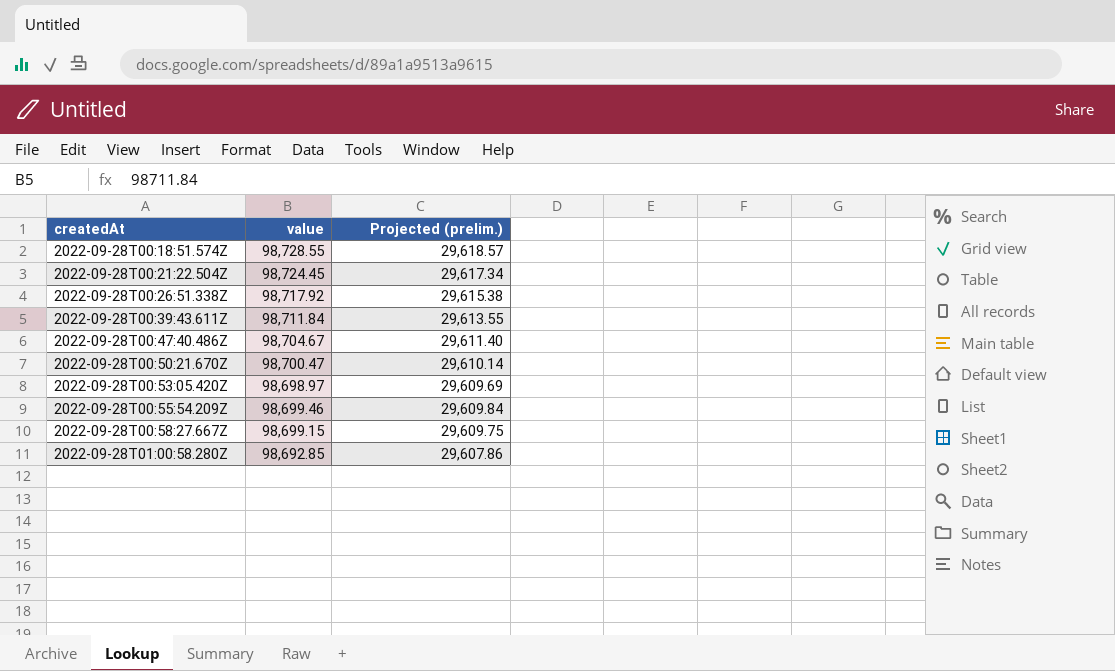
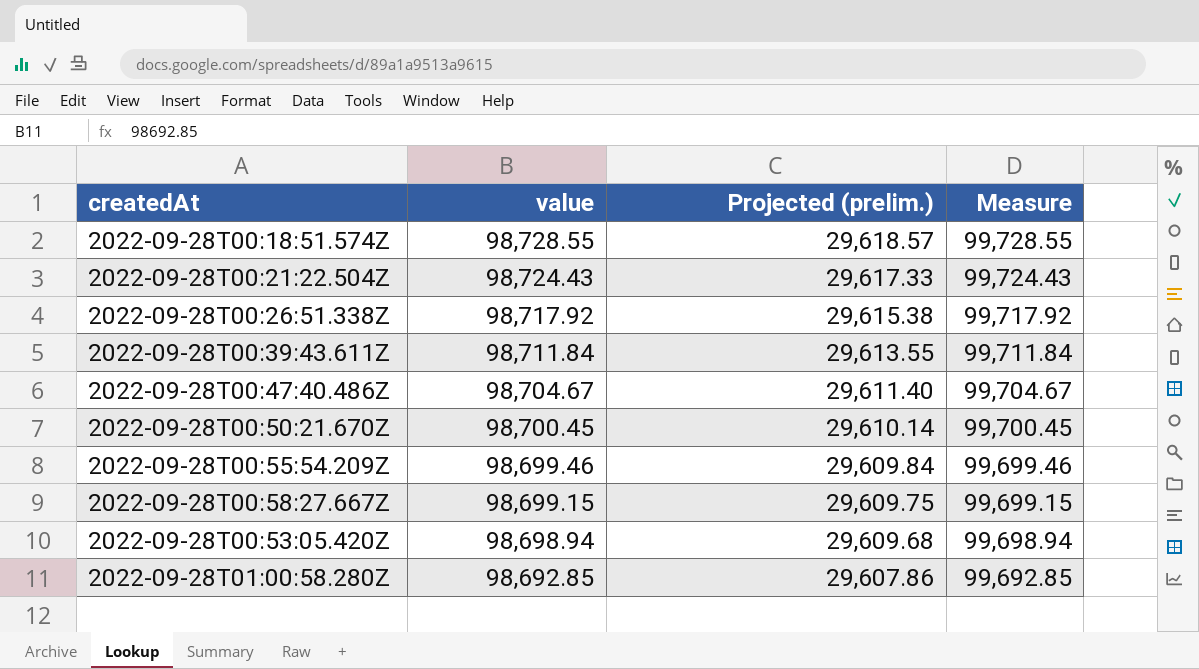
row order: createdAt ascending -> value descending
column Measure | formula: none -> [value] + 1000
2022-09-28T00:21:22.504Z | value: 98,724.45 -> 98,724.43
2022-09-28T00:21:22.504Z | Projected (prelim.): 29,617.34 -> 29,617.33
2022-09-28T00:50:21.670Z | value: 98,700.47 -> 98,700.45
2022-09-28T00:53:05.420Z | value: 98,698.97 -> 98,698.94
2022-09-28T00:53:05.420Z | Projected (prelim.): 29,609.69 -> 29,609.68

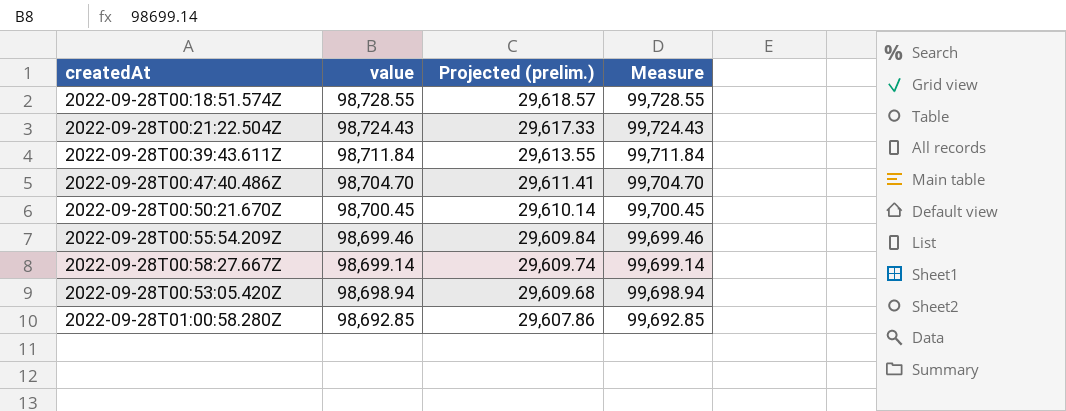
row 2022-09-28T00:26:51.338Z: 98,717.92 | 29,615.38 | 99,717.92 -> none
2022-09-28T00:47:40.486Z | value: 98,704.67 -> 98,704.70
2022-09-28T00:47:40.486Z | Projected (prelim.): 29,611.40 -> 29,611.41
2022-09-28T00:47:40.486Z | Measure: 99,704.67 -> 99,704.70
2022-09-28T00:58:27.667Z | value: 98,699.15 -> 98,699.14
2022-09-28T00:58:27.667Z | Projected (prelim.): 29,609.75 -> 29,609.74
2022-09-28T00:58:27.667Z | Measure: 99,699.15 -> 99,699.14

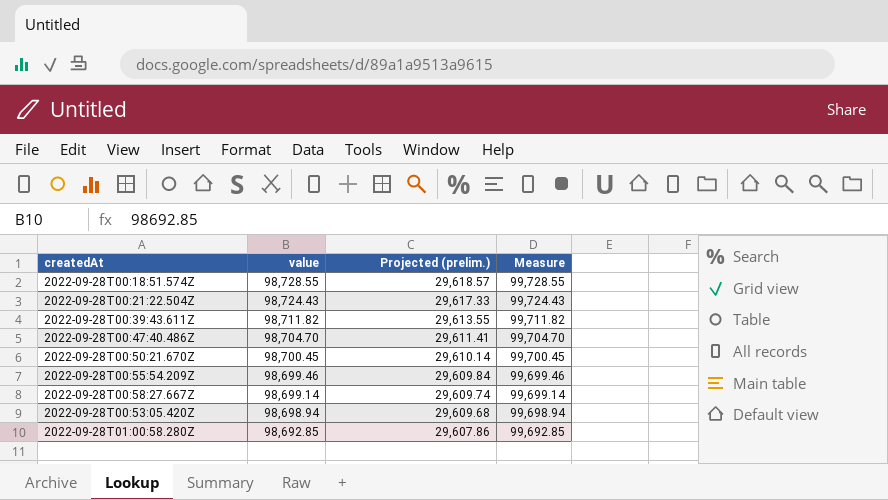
2022-09-28T00:39:43.611Z | value: 98,711.84 -> 98,711.82
2022-09-28T00:39:43.611Z | Measure: 99,711.84 -> 99,711.82

